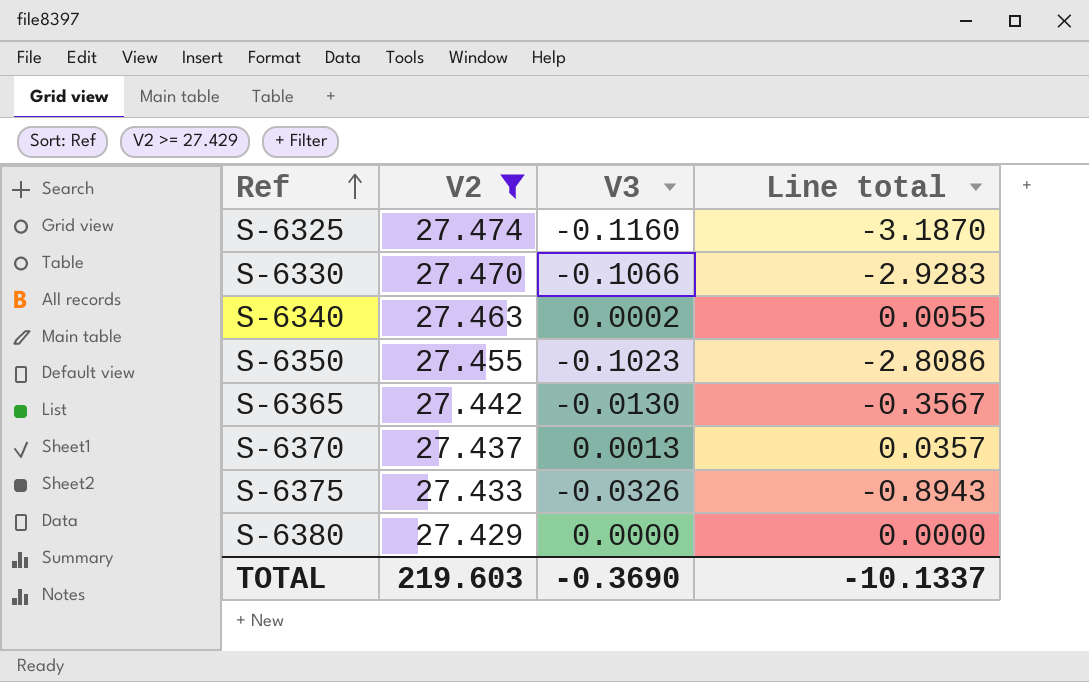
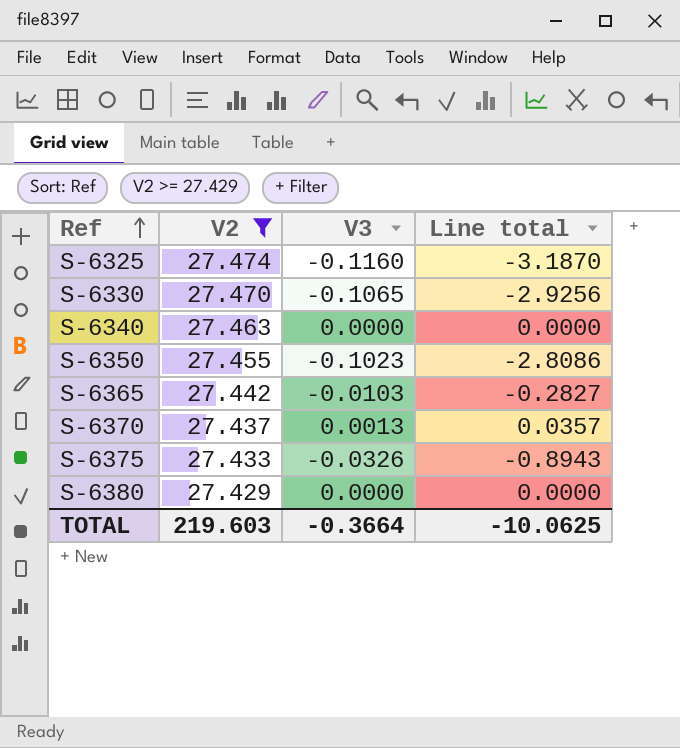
S-6330 | V3: -0.1066 -> -0.1065
S-6330 | Line total: -2.9283 -> -2.9256
S-6340 | V3: 0.0002 -> 0.0000
S-6340 | Line total: 0.0055 -> 0.0000
S-6365 | V3: -0.0130 -> -0.0103
S-6365 | Line total: -0.3567 -> -0.2827
TOTAL | V3: -0.3690 -> -0.3664
TOTAL | Line total: -10.1337 -> -10.0625

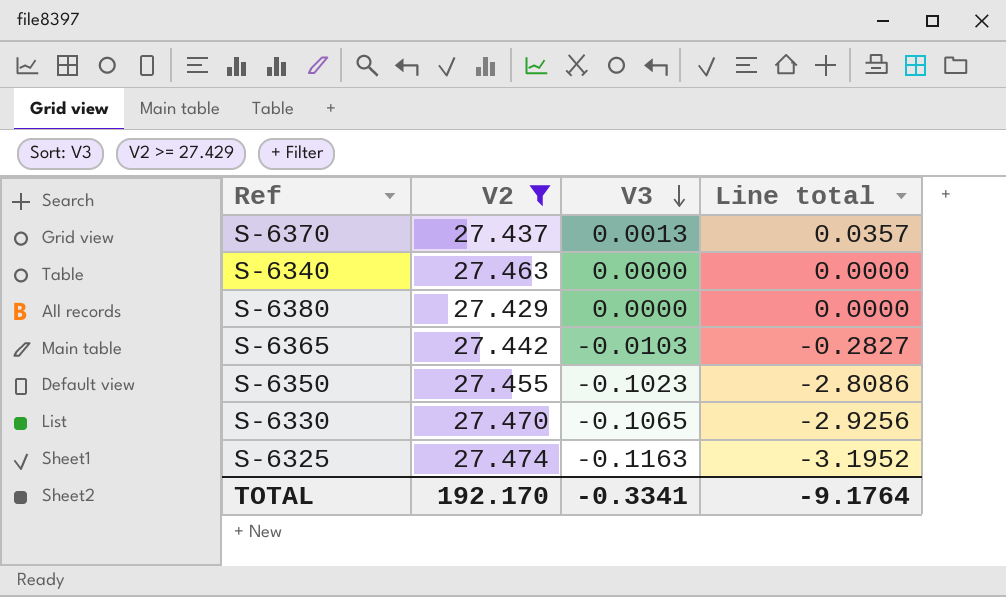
row order: Ref ascending -> V3 descending
row S-6375: 27.433 | -0.0326 | -0.8943 -> none
S-6325 | V3: -0.1160 -> -0.1163
S-6325 | Line total: -3.1870 -> -3.1952
TOTAL | V2: 219.603 -> 192.170
TOTAL | V3: -0.3664 -> -0.3341
TOTAL | Line total: -10.0625 -> -9.1764

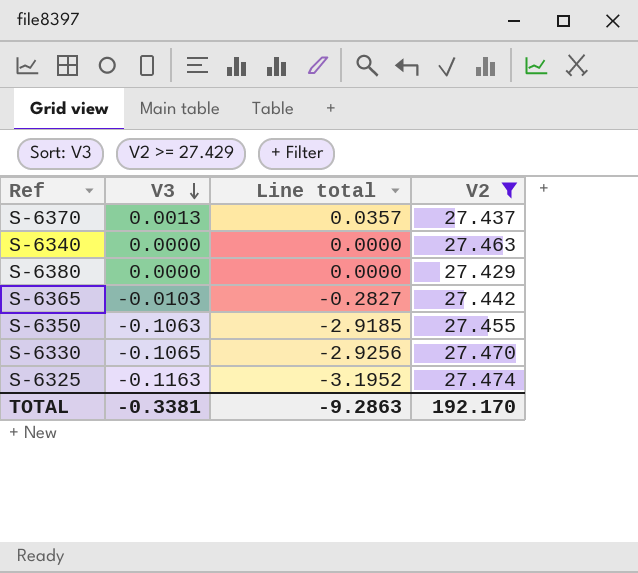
column V2 | position: 2 -> 4
S-6350 | V3: -0.1023 -> -0.1063
S-6350 | Line total: -2.8086 -> -2.9185
TOTAL | V3: -0.3341 -> -0.3381
TOTAL | Line total: -9.1764 -> -9.2863

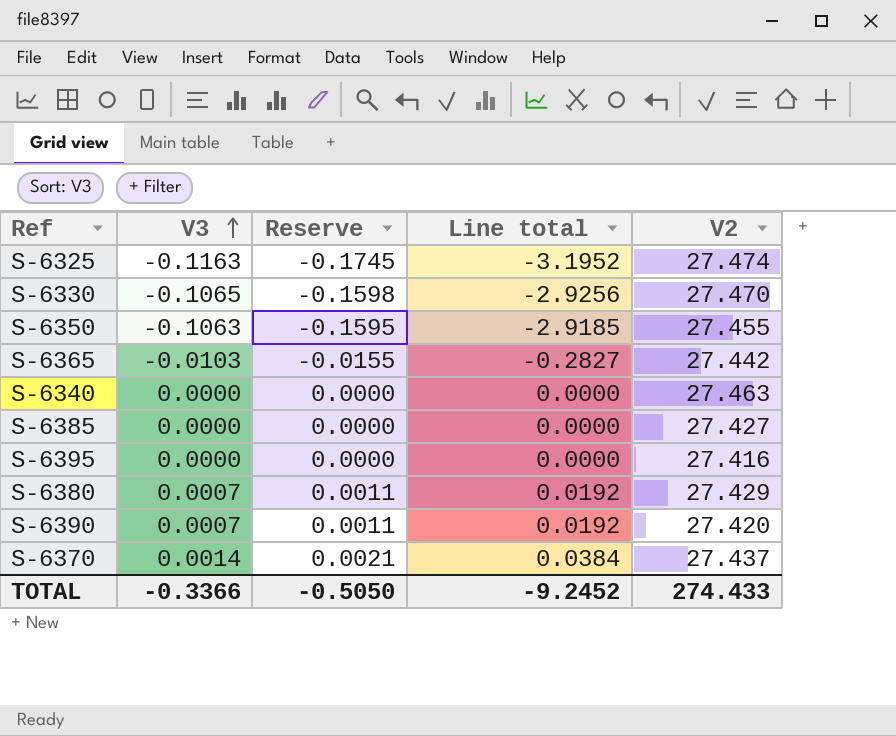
filter: V2 >= 27.429 -> none
row order: V3 descending -> V3 ascending
column Reserve | formula: none -> [V3] * 1.5
S-6380 | V3: 0.0000 -> 0.0007
S-6380 | Line total: 0.0000 -> 0.0192
S-6370 | V3: 0.0013 -> 0.0014
S-6370 | Line total: 0.0357 -> 0.0384
TOTAL | V3: -0.3381 -> -0.3366
TOTAL | Line total: -9.2863 -> -9.2452
TOTAL | V2: 192.170 -> 274.433

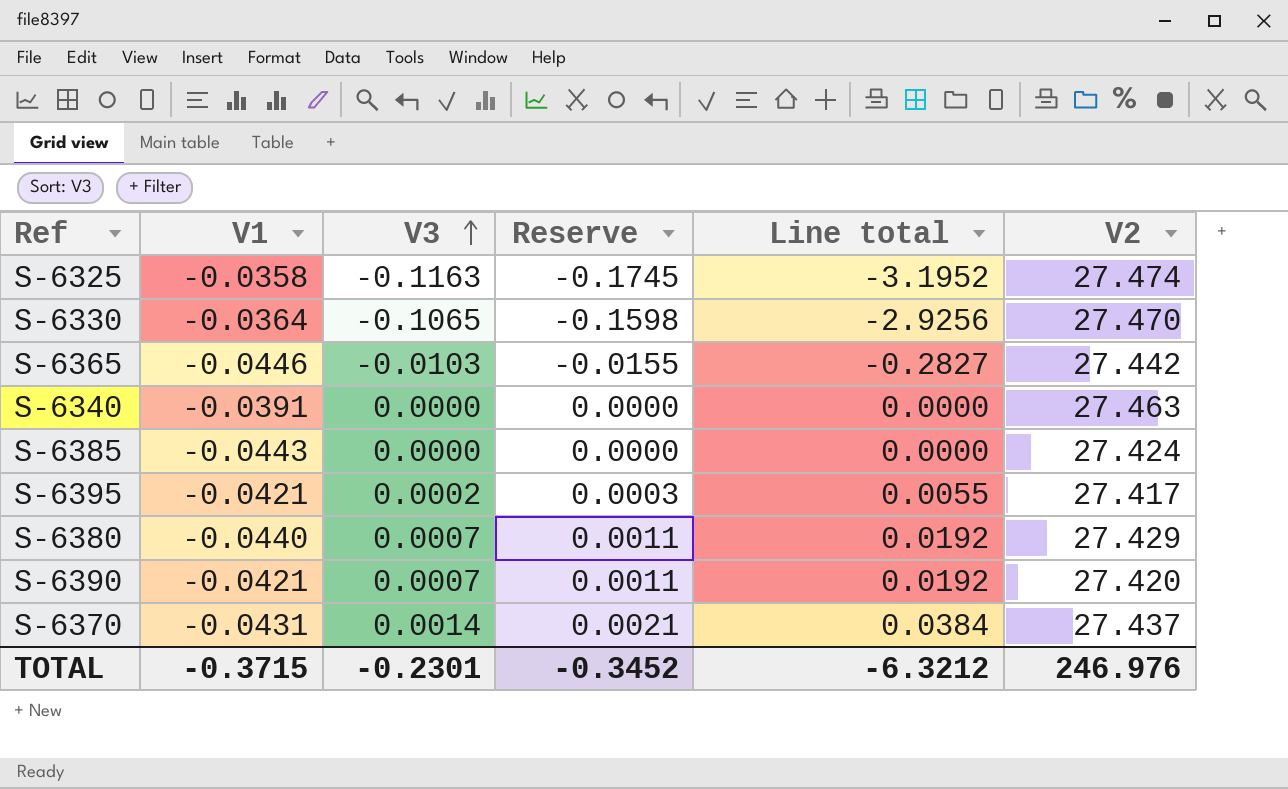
column V1 | position: none -> 2
row S-6350: -0.1063 | -0.1595 | -2.9185 | 27.455 -> none
S-6385 | V2: 27.427 -> 27.424
S-6395 | V3: 0.0000 -> 0.0002
S-6395 | Reserve: 0.0000 -> 0.0003
S-6395 | Line total: 0.0000 -> 0.0055
S-6395 | V2: 27.416 -> 27.417
TOTAL | V3: -0.3366 -> -0.2301
TOTAL | Reserve: -0.5050 -> -0.3452
TOTAL | Line total: -9.2452 -> -6.3212
TOTAL | V2: 274.433 -> 246.976

